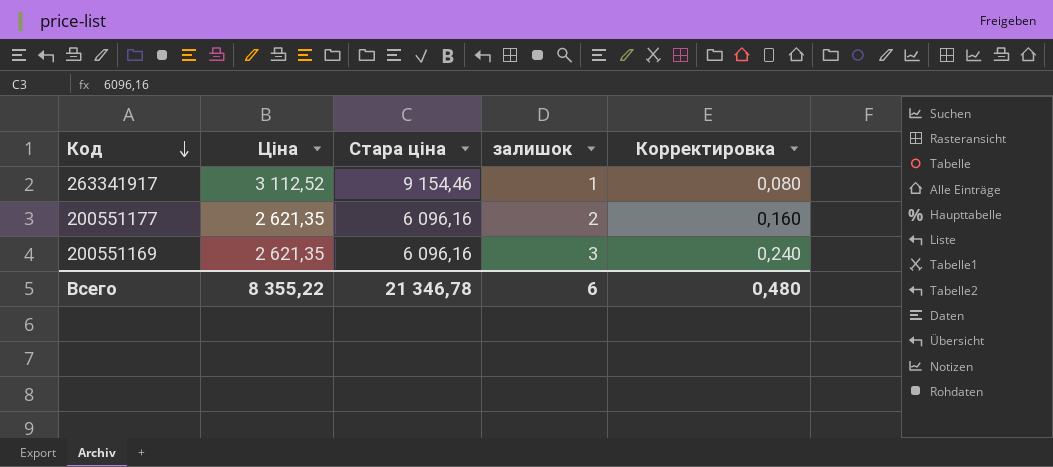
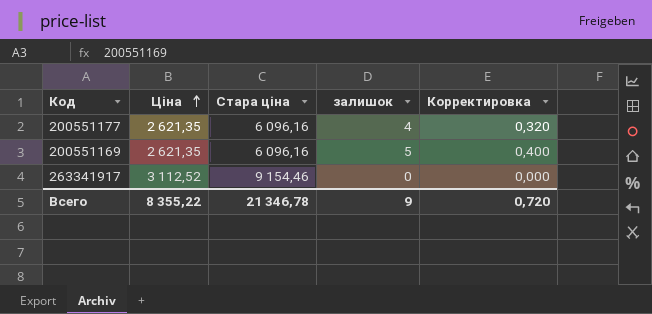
row order: Код descending -> Ціна ascending
200551177 | залишок: 2 -> 4
200551177 | Корректировка: 0,160 -> 0,320
200551169 | залишок: 3 -> 5
200551169 | Корректировка: 0,240 -> 0,400
263341917 | залишок: 1 -> 0
263341917 | Корректировка: 0,080 -> 0,000
Всего | залишок: 6 -> 9
Всего | Корректировка: 0,480 -> 0,720

